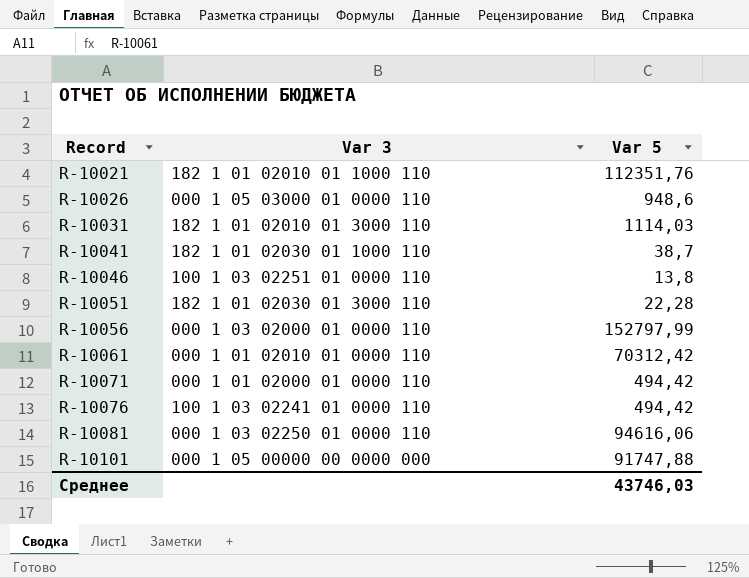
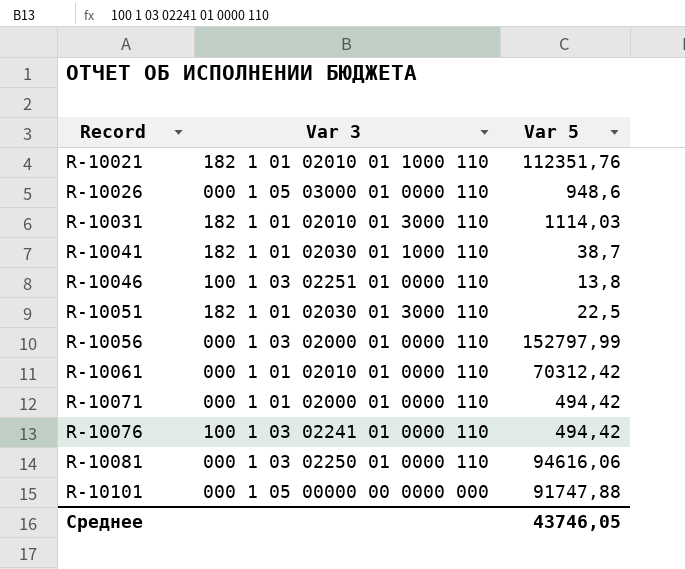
R-10051 | Var 5: 22,28 -> 22,5
Среднее | Var 5: 43746,03 -> 43746,05

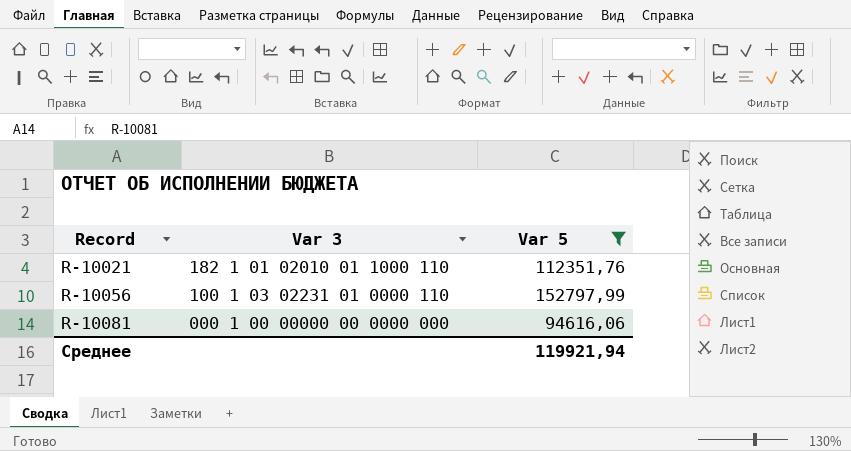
filter: none -> Var 5 >= 94616,06
R-10056 | Var 3: 000 1 03 02000 01 0000 110 -> 100 1 03 02231 01 0000 110
R-10081 | Var 3: 000 1 03 02250 01 0000 110 -> 000 1 00 00000 00 0000 000
Среднее | Var 5: 43746,05 -> 119921,94

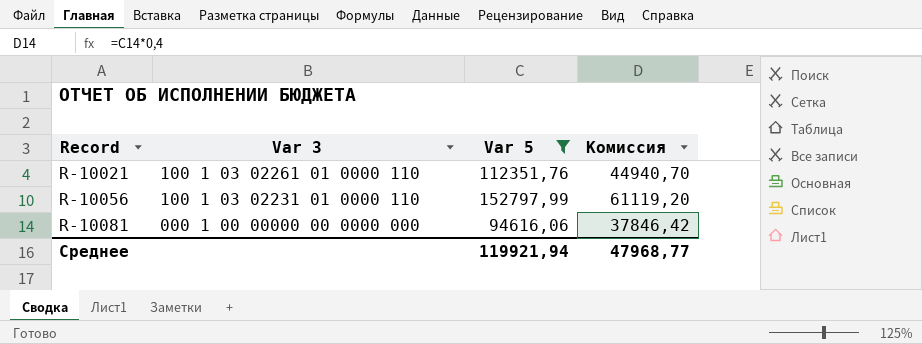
column Комиссия | formula: none -> [Var 5] * 0,4
R-10021 | Var 3: 182 1 01 02010 01 1000 110 -> 100 1 03 02261 01 0000 110

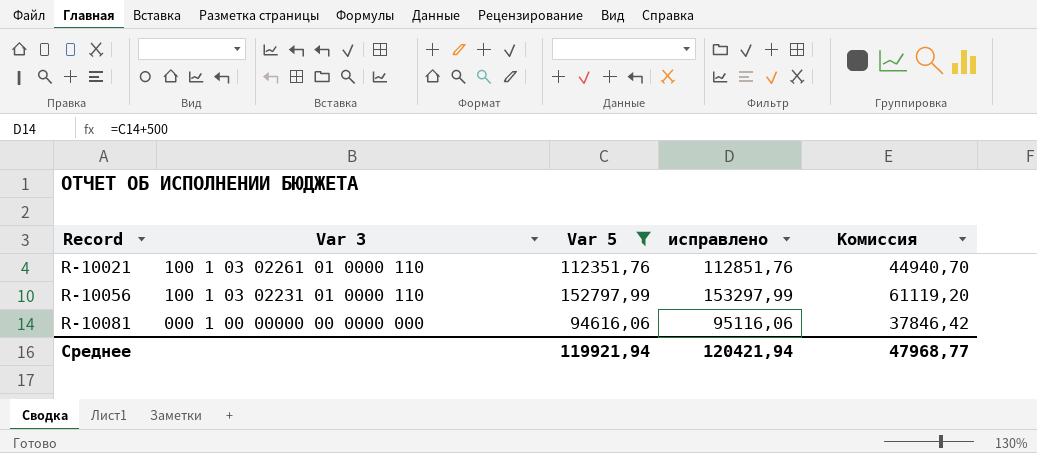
column исправлено | formula: none -> [Var 5] + 500

